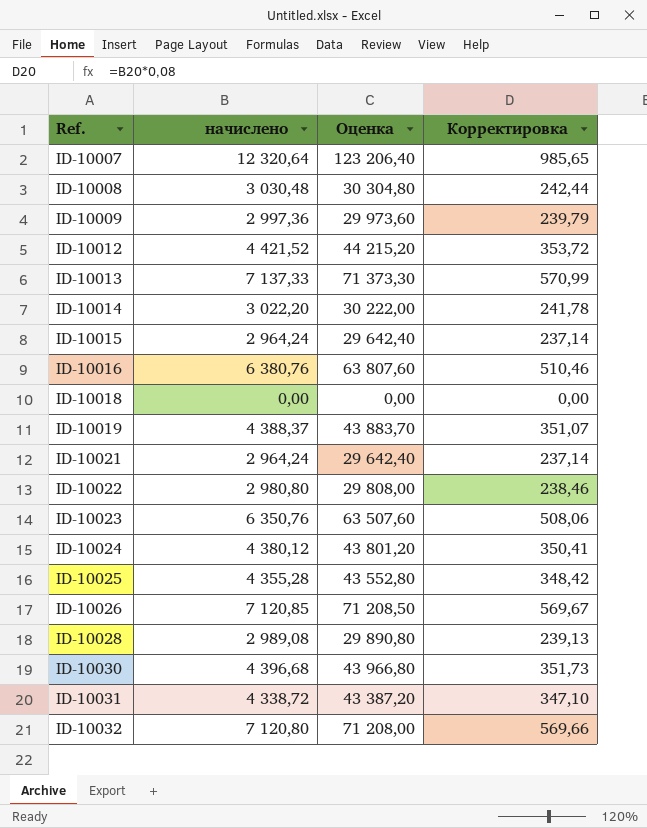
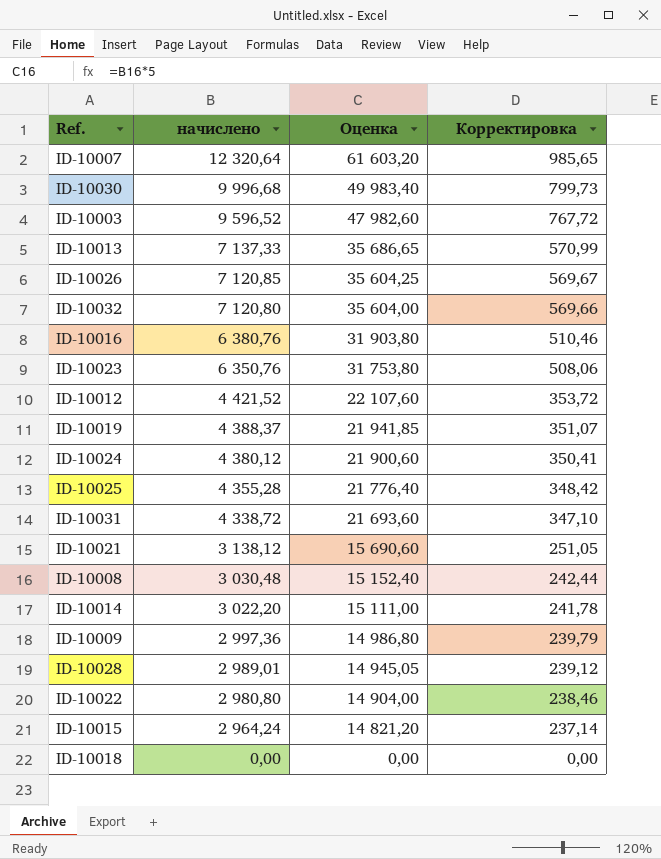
row order: Ref. ascending -> начислено descending
column Оценка | formula: [начислено] * 10 -> [начислено] * 5
ID-10030 | начислено: 4 396,68 -> 9 996,68
ID-10030 | Корректировка: 351,73 -> 799,73
row ID-10003: none -> 9 596,52 | 47 982,60 | 767,72
ID-10021 | начислено: 2 964,24 -> 3 138,12
ID-10021 | Корректировка: 237,14 -> 251,05
ID-10028 | начислено: 2 989,08 -> 2 989,01
ID-10028 | Корректировка: 239,13 -> 239,12

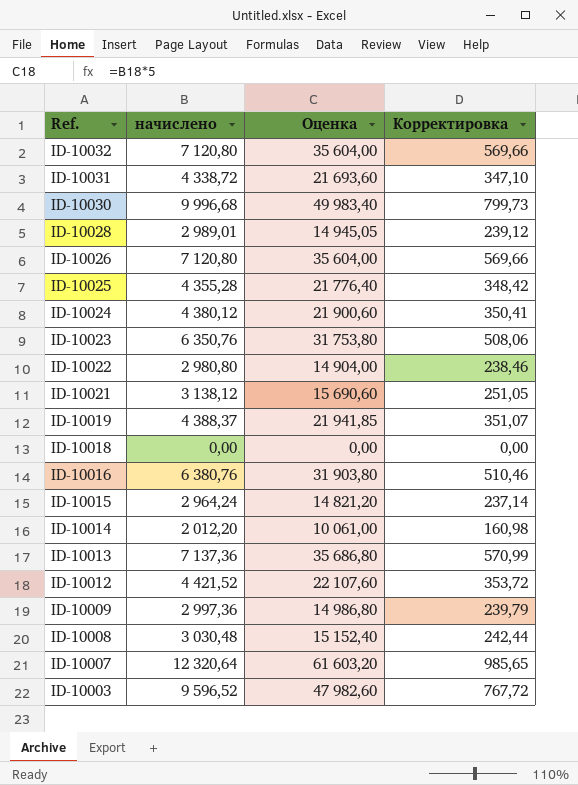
row order: начислено descending -> Ref. descending
ID-10026 | начислено: 7 120,85 -> 7 120,80
ID-10026 | Оценка: 35 604,25 -> 35 604,00
ID-10026 | Корректировка: 569,67 -> 569,66
ID-10014 | начислено: 3 022,20 -> 2 012,20
ID-10014 | Оценка: 15 111,00 -> 10 061,00
ID-10014 | Корректировка: 241,78 -> 160,98
ID-10013 | начислено: 7 137,33 -> 7 137,36
ID-10013 | Оценка: 35 686,65 -> 35 686,80

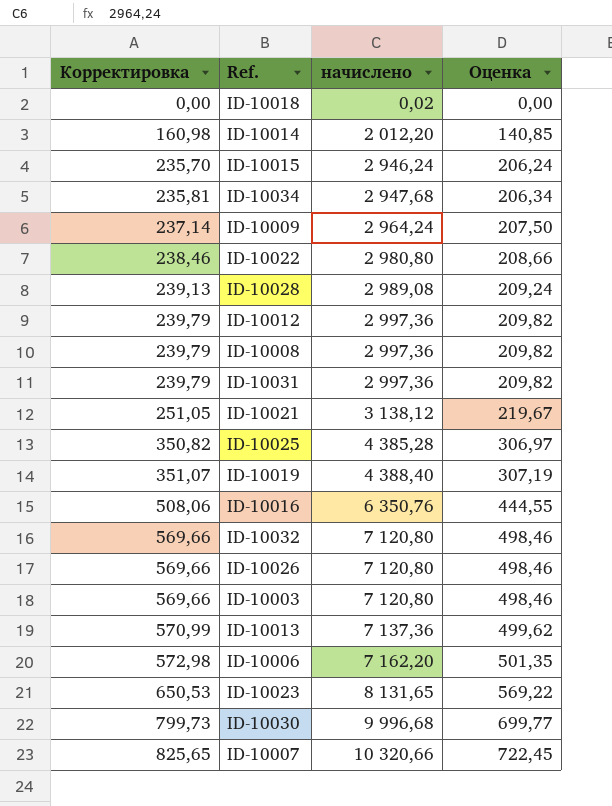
row order: Ref. descending -> Корректировка ascending
column Корректировка | position: 4 -> 1
column Оценка | formula: [начислено] * 5 -> [начислено] * 0,07
row ID-10024: 4 380,12 | 21 900,60 | 350,41 -> none
ID-10018 | начислено: 0,00 -> 0,02
ID-10015 | Корректировка: 237,14 -> 235,70
ID-10015 | начислено: 2 964,24 -> 2 946,24
row ID-10034: none -> 235,81 | 2 947,68 | 206,34
ID-10009 | Корректировка: 239,79 -> 237,14
ID-10009 | начислено: 2 997,36 -> 2 964,24
ID-10028 | Корректировка: 239,12 -> 239,13
ID-10028 | начислено: 2 989,01 -> 2 989,08
ID-10012 | Корректировка: 353,72 -> 239,79
ID-10012 | начислено: 4 421,52 -> 2 997,36
ID-10008 | Корректировка: 242,44 -> 239,79
ID-10008 | начислено: 3 030,48 -> 2 997,36
ID-10031 | Корректировка: 347,10 -> 239,79
ID-10031 | начислено: 4 338,72 -> 2 997,36
ID-10025 | Корректировка: 348,42 -> 350,82
ID-10025 | начислено: 4 355,28 -> 4 385,28
ID-10019 | начислено: 4 388,37 -> 4 388,40
ID-10016 | Корректировка: 510,46 -> 508,06
ID-10016 | начислено: 6 380,76 -> 6 350,76
ID-10003 | Корректировка: 767,72 -> 569,66
ID-10003 | начислено: 9 596,52 -> 7 120,80
row ID-10006: none -> 572,98 | 7 162,20 | 501,35
ID-10023 | Корректировка: 508,06 -> 650,53
ID-10023 | начислено: 6 350,76 -> 8 131,65
ID-10007 | Корректировка: 985,65 -> 825,65
ID-10007 | начислено: 12 320,64 -> 10 320,66

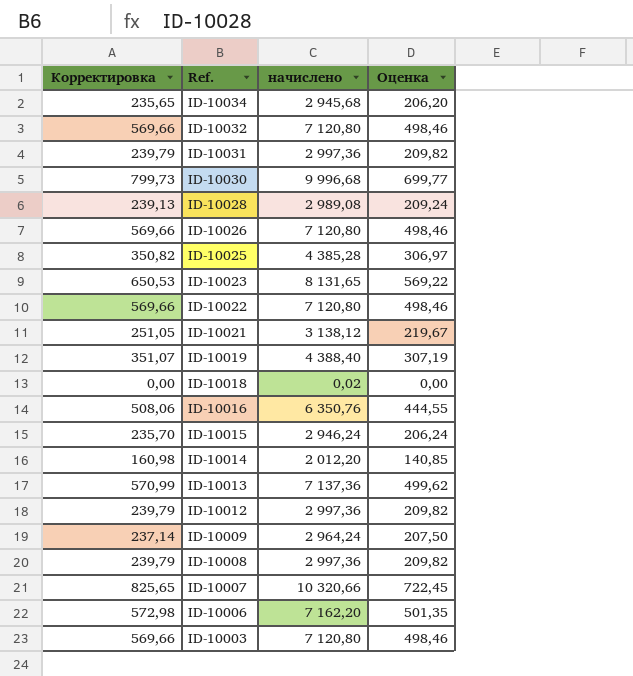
row order: Корректировка ascending -> Ref. descending
ID-10034 | Корректировка: 235,81 -> 235,65
ID-10034 | начислено: 2 947,68 -> 2 945,68
ID-10034 | Оценка: 206,34 -> 206,20
ID-10022 | Корректировка: 238,46 -> 569,66
ID-10022 | начислено: 2 980,80 -> 7 120,80
ID-10022 | Оценка: 208,66 -> 498,46

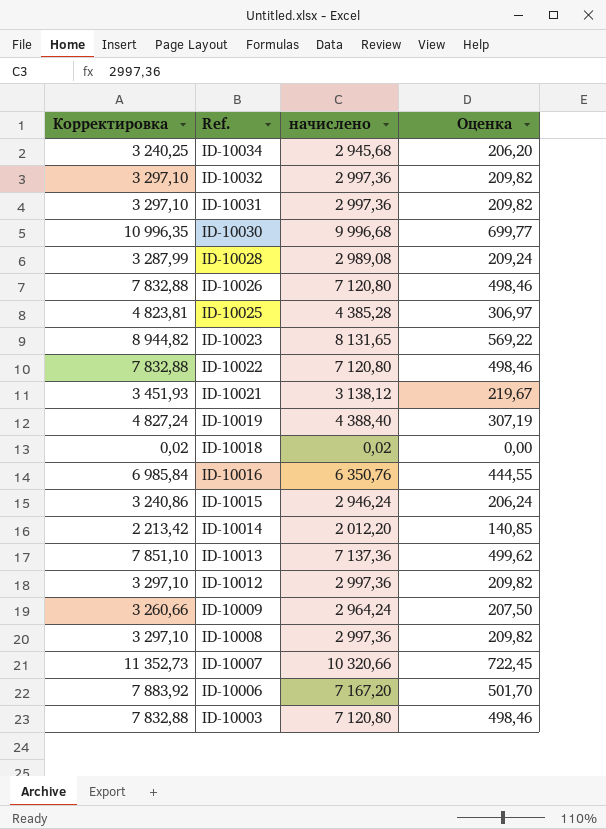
column Корректировка | formula: [начислено] * 0,08 -> [начислено] * 1,1
ID-10032 | начислено: 7 120,80 -> 2 997,36
ID-10032 | Оценка: 498,46 -> 209,82
ID-10006 | начислено: 7 162,20 -> 7 167,20
ID-10006 | Оценка: 501,35 -> 501,70

